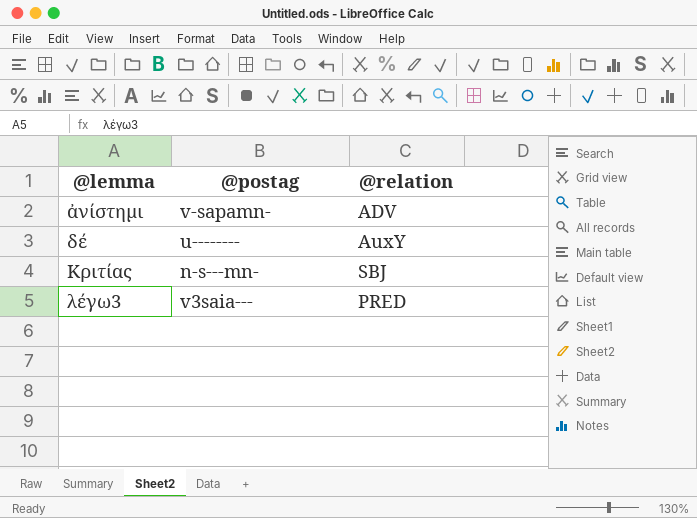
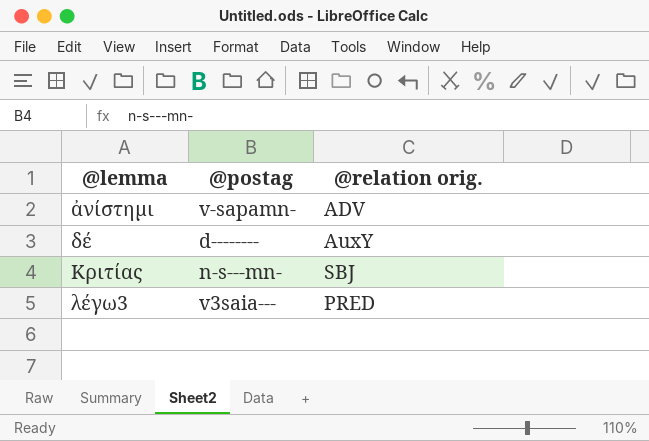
column name: @relation -> @relation orig.
δέ | @postag: u-------- -> d--------

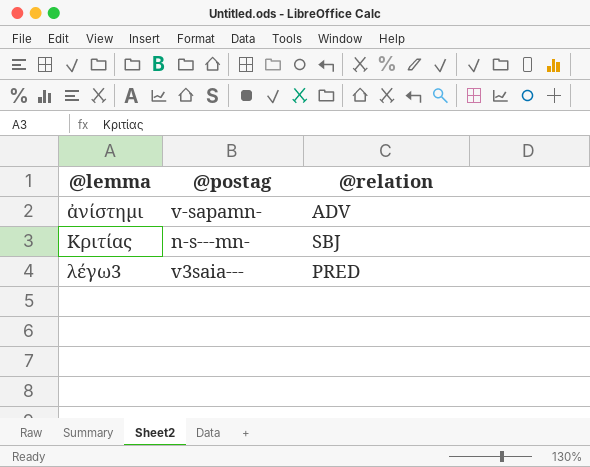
column name: @relation orig. -> @relation
row δέ: d-------- | AuxY -> none

